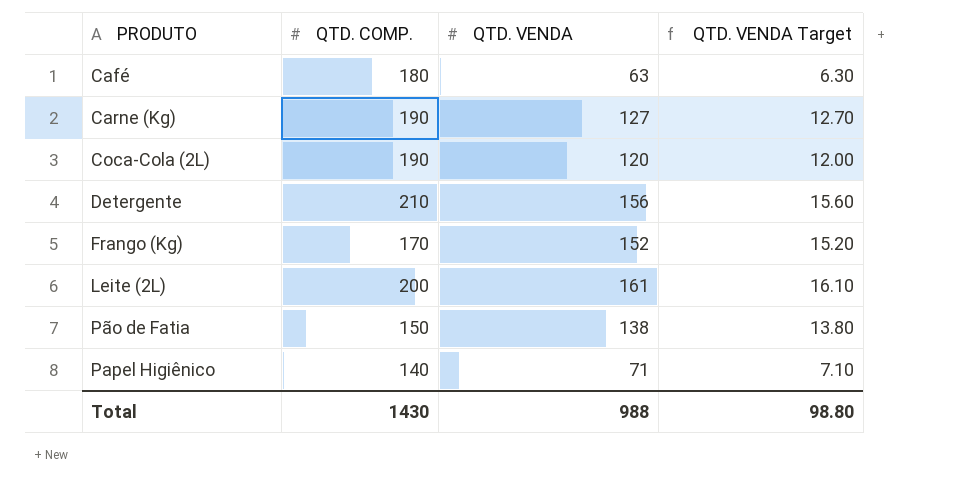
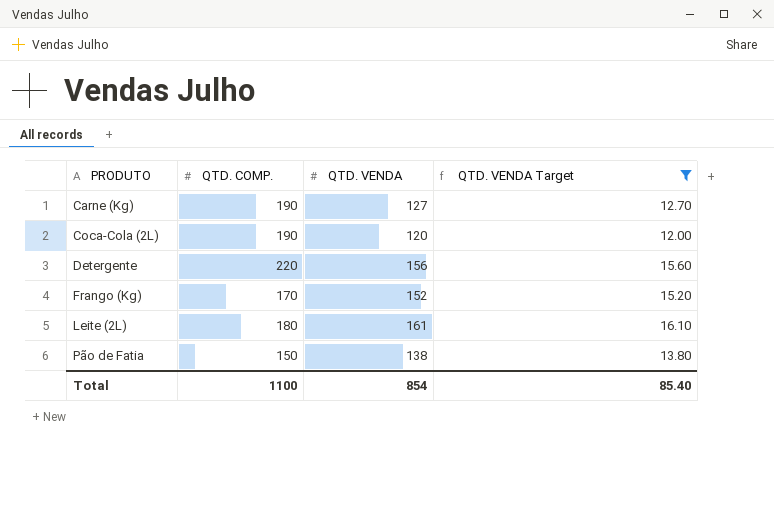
filter: none -> QTD. VENDA Target >= 12.00
Detergente | QTD. COMP.: 210 -> 220
Leite (2L) | QTD. COMP.: 200 -> 180
Total | QTD. COMP.: 1430 -> 1100
Total | QTD. VENDA: 988 -> 854
Total | QTD. VENDA Target: 98.80 -> 85.40

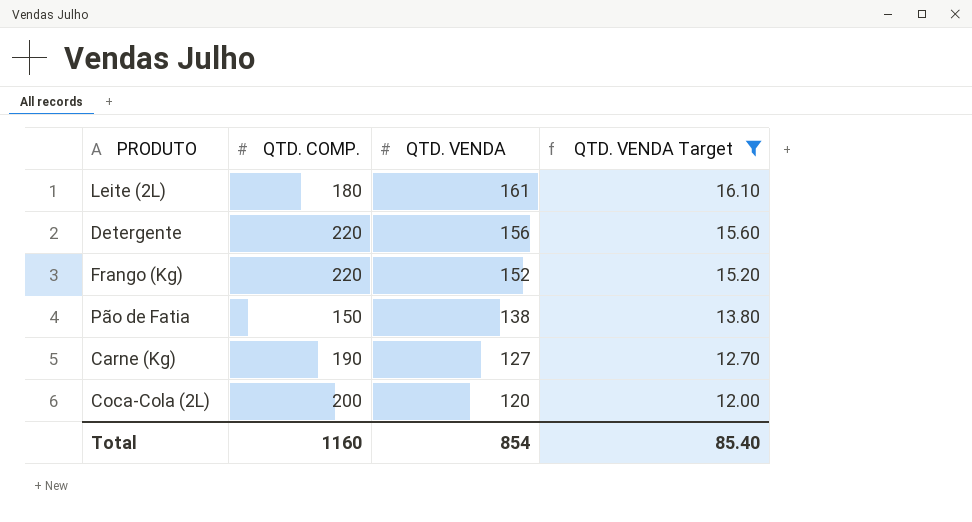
row order: PRODUTO ascending -> QTD. VENDA descending
Frango (Kg) | QTD. COMP.: 170 -> 220
Coca-Cola (2L) | QTD. COMP.: 190 -> 200
Total | QTD. COMP.: 1100 -> 1160

